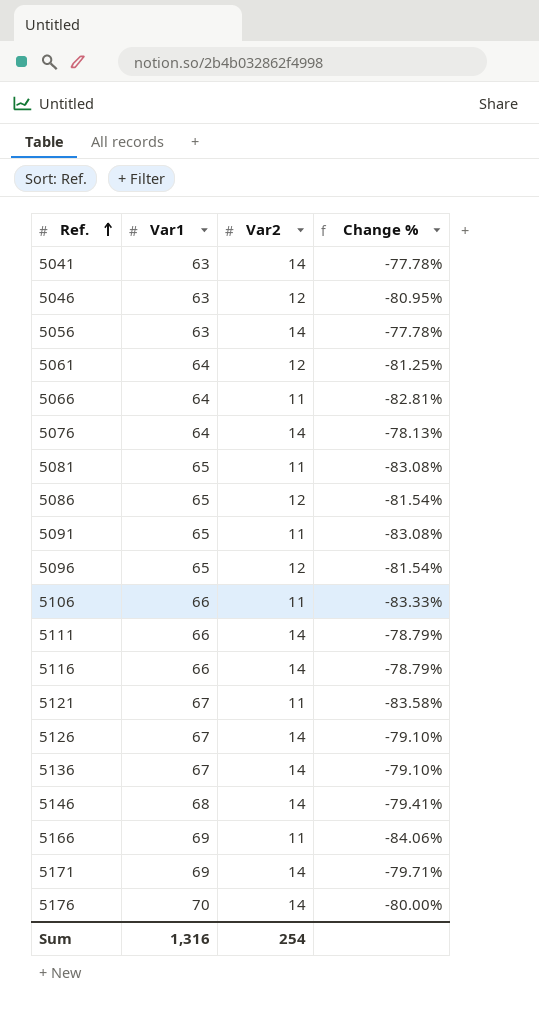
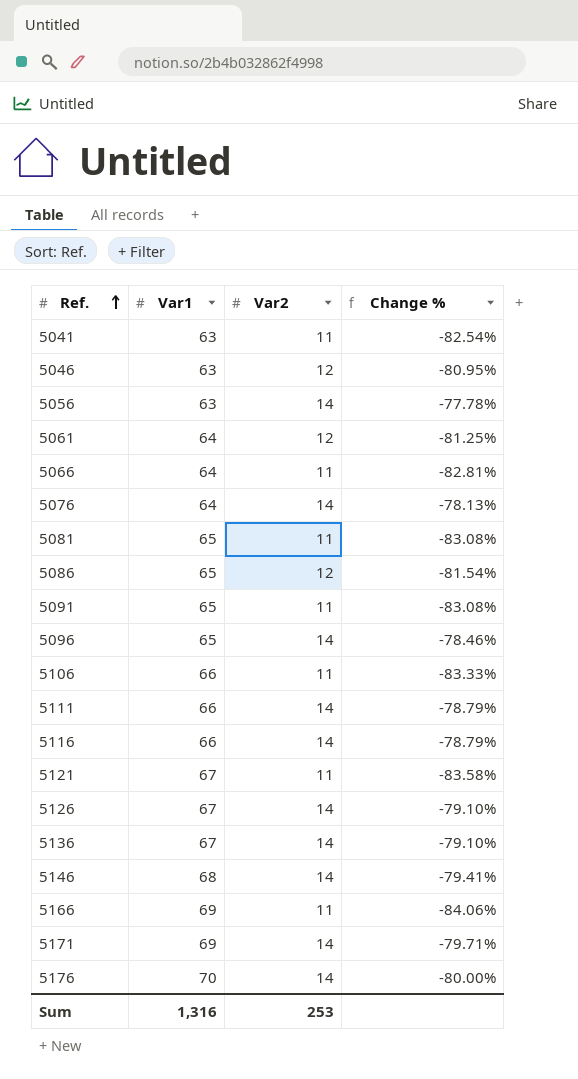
5041 | Var2: 14 -> 11
5041 | Change %: -77.78% -> -82.54%
5096 | Var2: 12 -> 14
5096 | Change %: -81.54% -> -78.46%
Sum | Var2: 254 -> 253

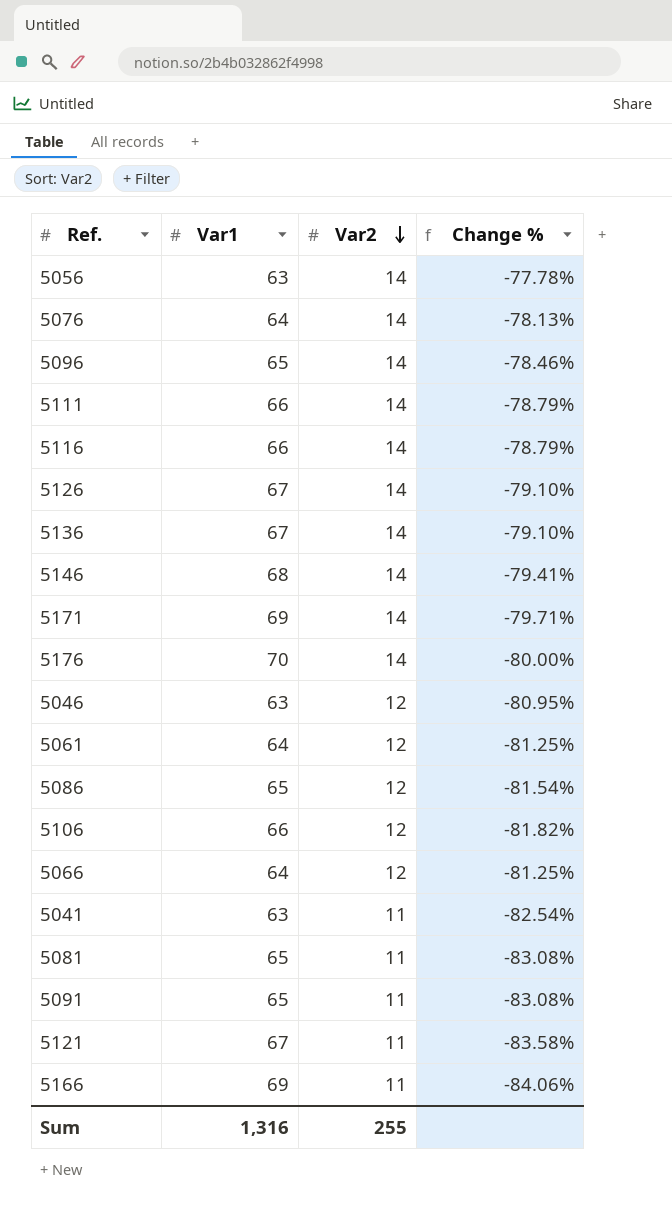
row order: Ref. ascending -> Var2 descending
5106 | Var2: 11 -> 12
5106 | Change %: -83.33% -> -81.82%
5066 | Var2: 11 -> 12
5066 | Change %: -82.81% -> -81.25%
Sum | Var2: 253 -> 255

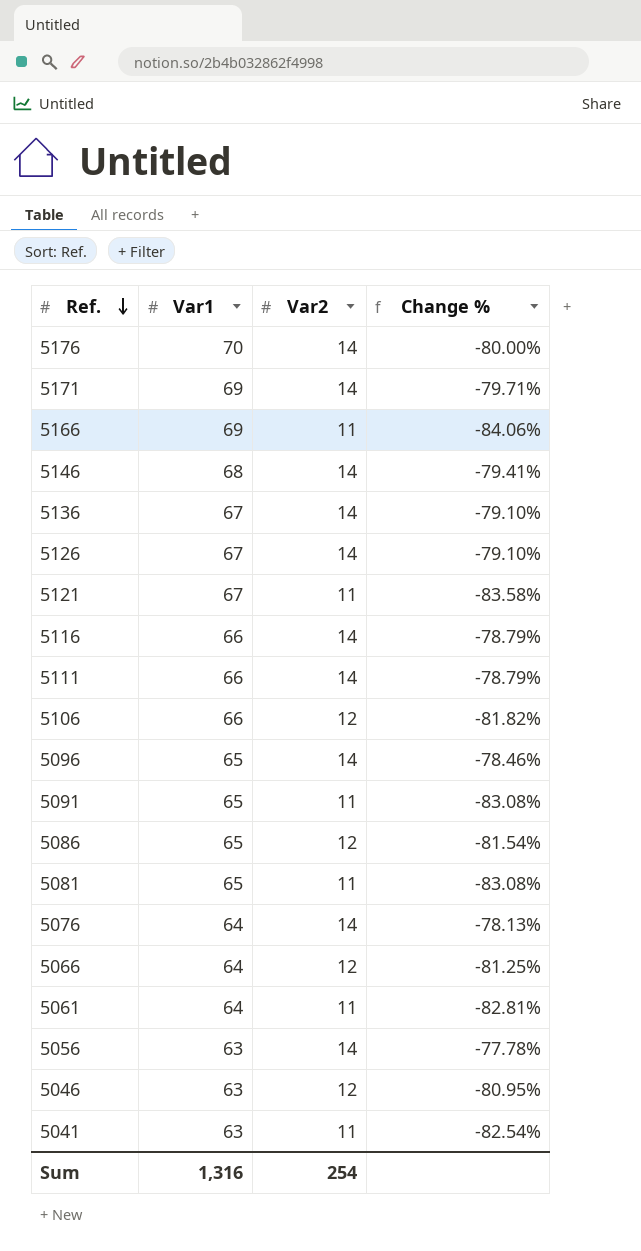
row order: Var2 descending -> Ref. descending
5061 | Var2: 12 -> 11
5061 | Change %: -81.25% -> -82.81%
Sum | Var2: 255 -> 254

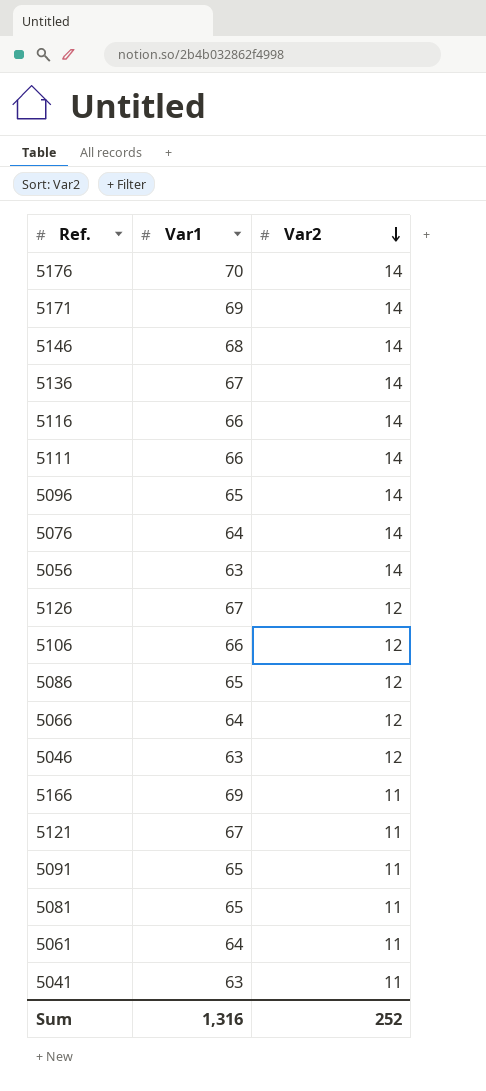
row order: Ref. descending -> Var2 descending
column Change % | formula: ([Var2] - [Var1]) / [Var1] -> none
5126 | Var2: 14 -> 12
Sum | Var2: 254 -> 252

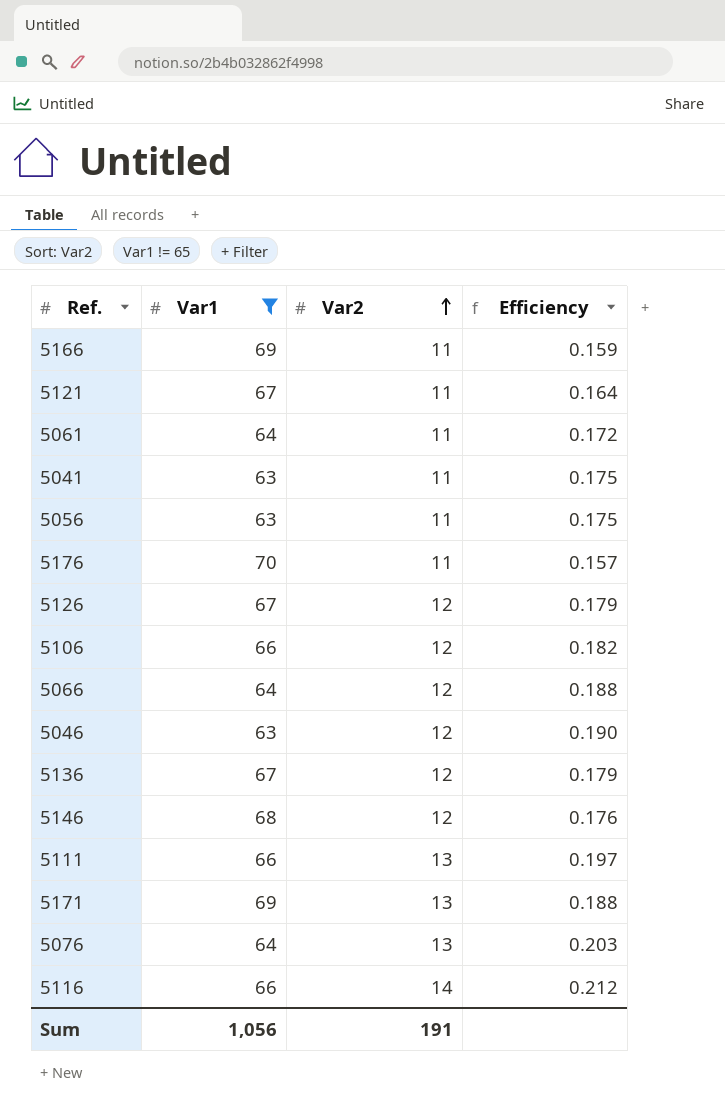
filter: none -> Var1 != 65
row order: Var2 descending -> Var2 ascending
column Efficiency | formula: none -> [Var2] / [Var1]
5056 | Var2: 14 -> 11
5176 | Var2: 14 -> 11
5136 | Var2: 14 -> 12
5146 | Var2: 14 -> 12
5111 | Var2: 14 -> 13
5171 | Var2: 14 -> 13
5076 | Var2: 14 -> 13
Sum | Var1: 1,316 -> 1,056
Sum | Var2: 252 -> 191

